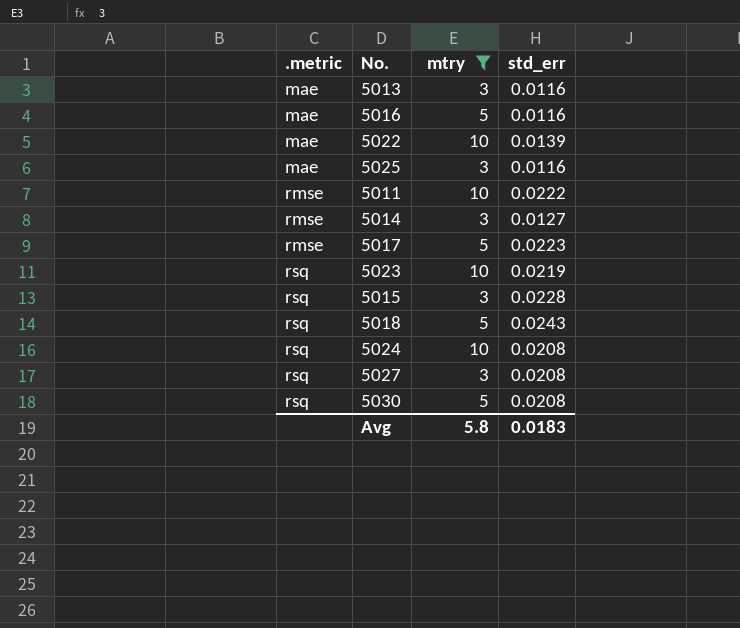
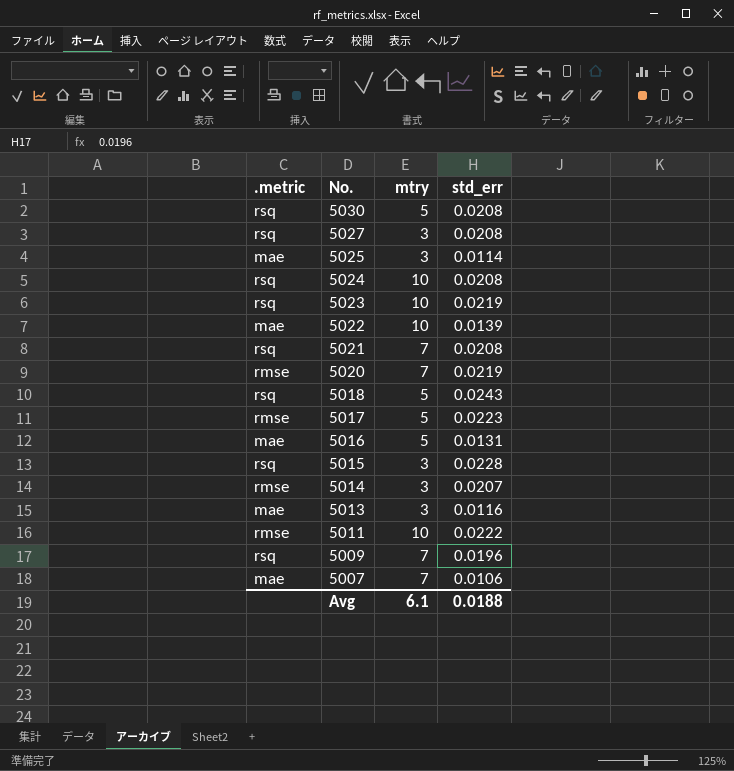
filter: mtry != 7 -> none
row order: .metric ascending -> No. descending
5025 | std_err: 0.0116 -> 0.0114
5016 | std_err: 0.0116 -> 0.0131
5014 | std_err: 0.0127 -> 0.0207
Avg | mtry: 5.8 -> 6.1
Avg | std_err: 0.0183 -> 0.0188

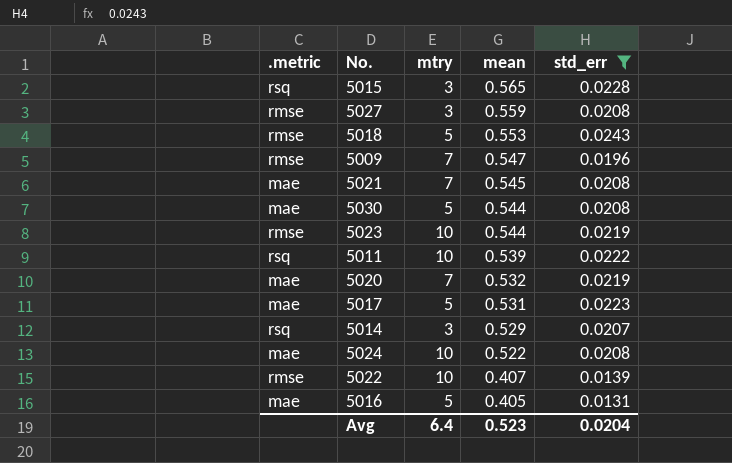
filter: none -> std_err >= 0.0131
row order: No. descending -> mean descending
column mean | position: none -> 4
5027 | .metric: rsq -> rmse
5018 | .metric: rsq -> rmse
5009 | .metric: rsq -> rmse
5021 | .metric: rsq -> mae
5030 | .metric: rsq -> mae
5023 | .metric: rsq -> rmse
5011 | .metric: rmse -> rsq
5020 | .metric: rmse -> mae
5017 | .metric: rmse -> mae
5014 | .metric: rmse -> rsq
5024 | .metric: rsq -> mae
5022 | .metric: mae -> rmse
Avg | mtry: 6.1 -> 6.4
Avg | std_err: 0.0188 -> 0.0204

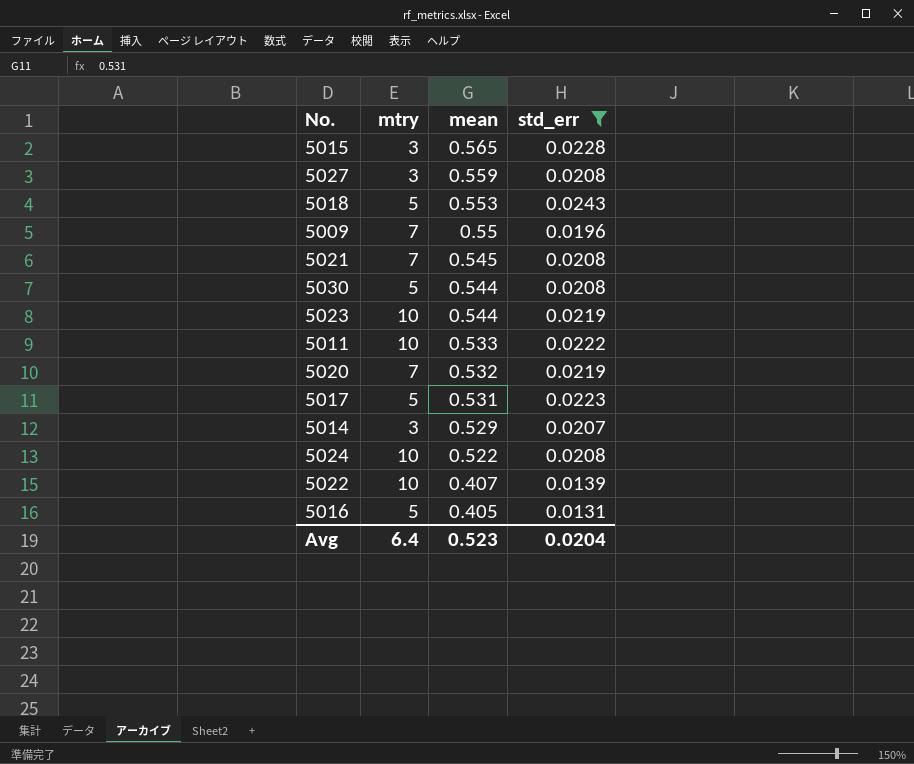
column .metric | position: 1 -> none
5009 | mean: 0.547 -> 0.55
5011 | mean: 0.539 -> 0.533

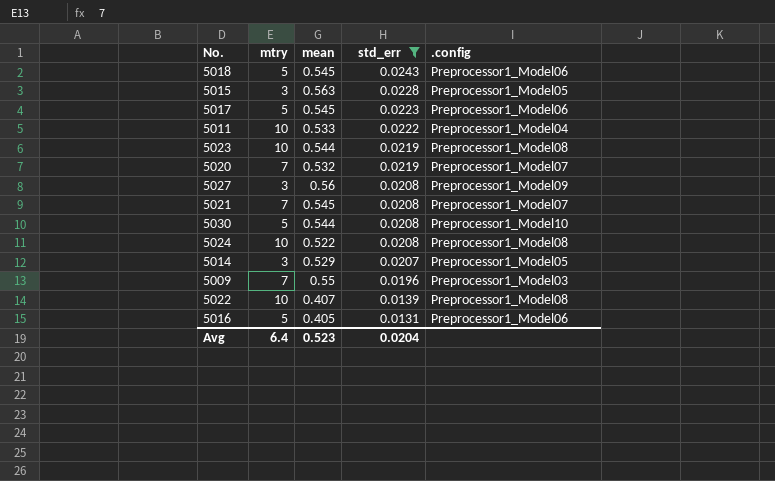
row order: mean descending -> std_err descending
column .config | position: none -> 5
5018 | mean: 0.553 -> 0.545
5015 | mean: 0.565 -> 0.563
5017 | mean: 0.531 -> 0.545
5027 | mean: 0.559 -> 0.56

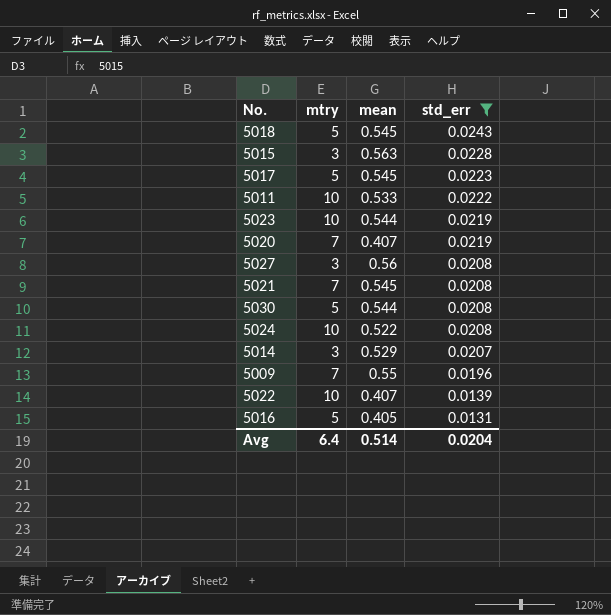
column .config | position: 5 -> none
5020 | mean: 0.532 -> 0.407
Avg | mean: 0.523 -> 0.514

